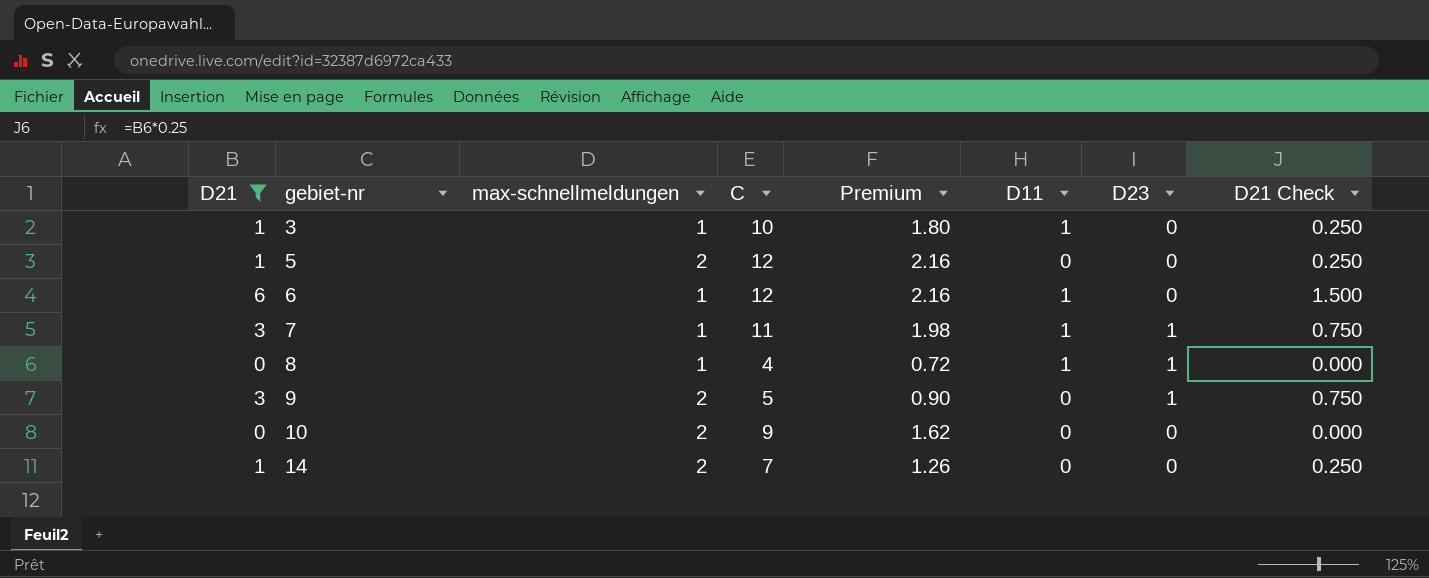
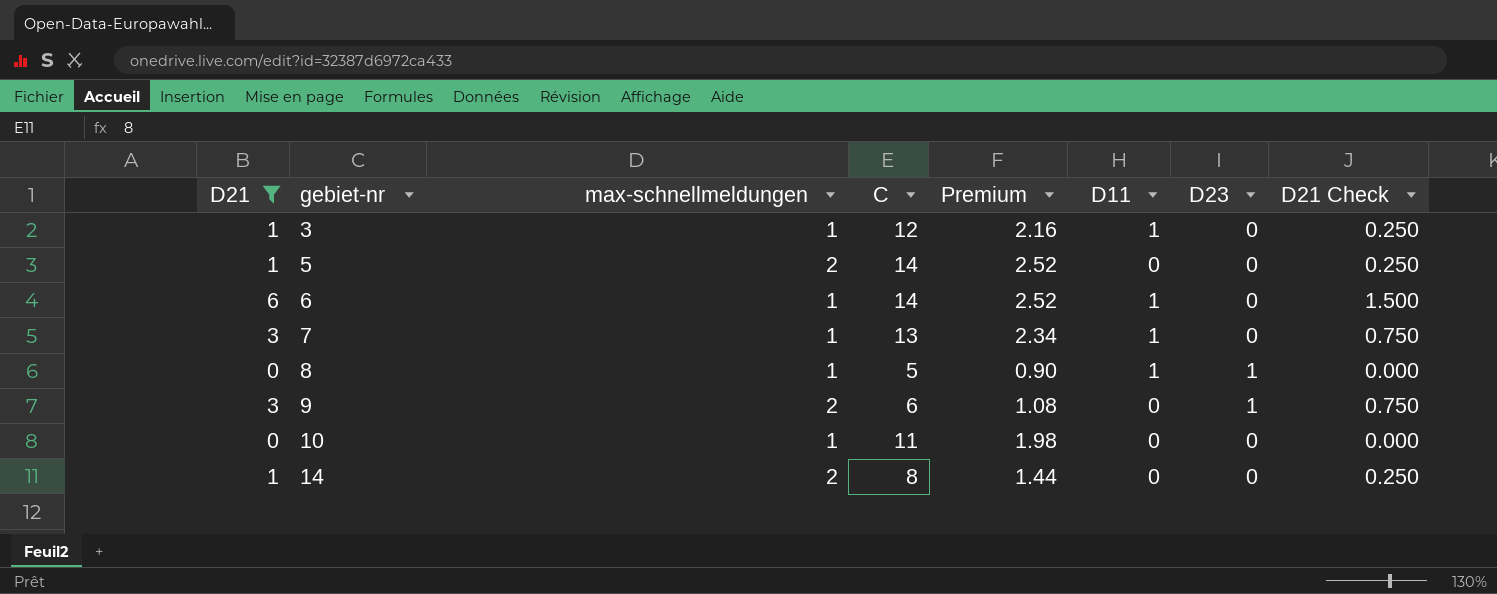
3 | C: 10 -> 12
3 | Premium: 1.80 -> 2.16
5 | C: 12 -> 14
5 | Premium: 2.16 -> 2.52
6 | C: 12 -> 14
6 | Premium: 2.16 -> 2.52
7 | C: 11 -> 13
7 | Premium: 1.98 -> 2.34
7 | D23: 1 -> 0
8 | C: 4 -> 5
8 | Premium: 0.72 -> 0.90
9 | C: 5 -> 6
9 | Premium: 0.90 -> 1.08
10 | max-schnellmeldungen: 2 -> 1
10 | C: 9 -> 11
10 | Premium: 1.62 -> 1.98
14 | C: 7 -> 8
14 | Premium: 1.26 -> 1.44

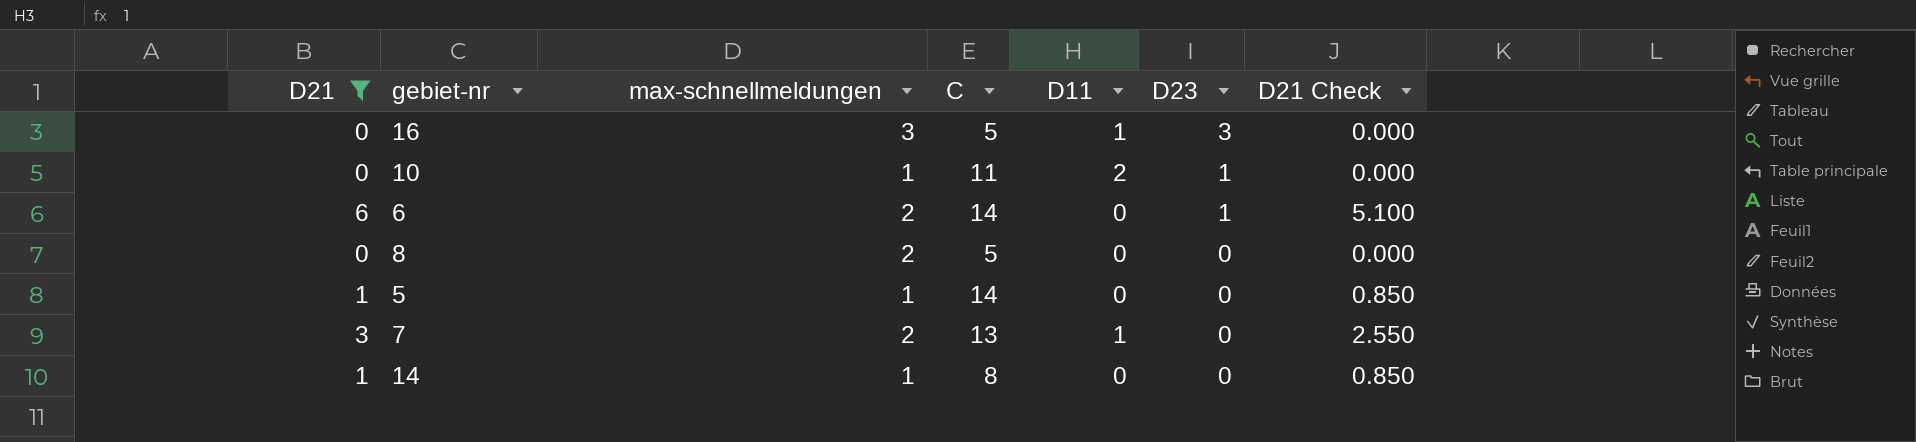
row order: gebiet-nr ascending -> D23 descending
column Premium | formula: [C] * 0.18 -> none
column D21 Check | formula: [D21] * 0.25 -> [D21] * 0.85
row 3: 1 | 1 | 12 | 2.16 | 1 | 0 | 0.250 -> none
row 9: 3 | 2 | 6 | 1.08 | 0 | 1 | 0.750 -> none
row 16: none -> 0 | 3 | 5 | 1 | 3 | 0.000
10 | D11: 0 -> 2
10 | D23: 0 -> 1
6 | max-schnellmeldungen: 1 -> 2
6 | D11: 1 -> 0
6 | D23: 0 -> 1
8 | max-schnellmeldungen: 1 -> 2
8 | D11: 1 -> 0
8 | D23: 1 -> 0
5 | max-schnellmeldungen: 2 -> 1
7 | max-schnellmeldungen: 1 -> 2
14 | max-schnellmeldungen: 2 -> 1

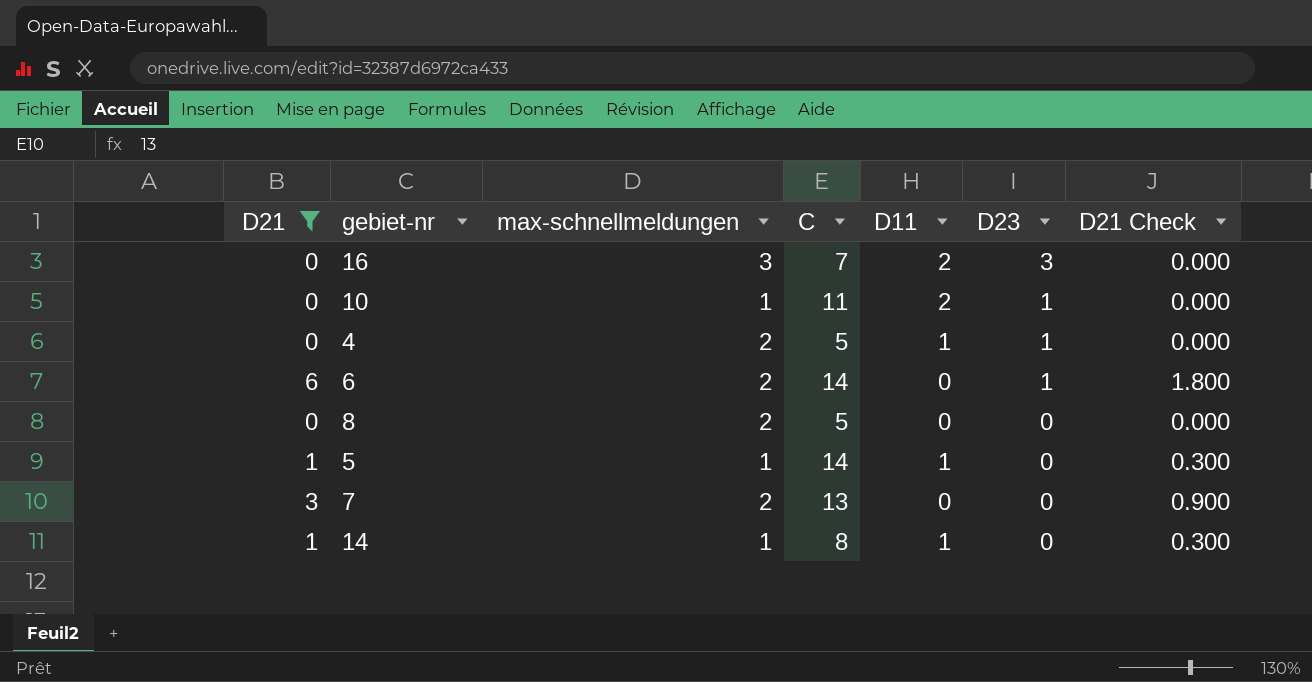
column D21 Check | formula: [D21] * 0.85 -> [D21] * 0.3
16 | C: 5 -> 7
16 | D11: 1 -> 2
row 4: none -> 0 | 2 | 5 | 1 | 1 | 0.000
5 | D11: 0 -> 1
7 | D11: 1 -> 0
14 | D11: 0 -> 1

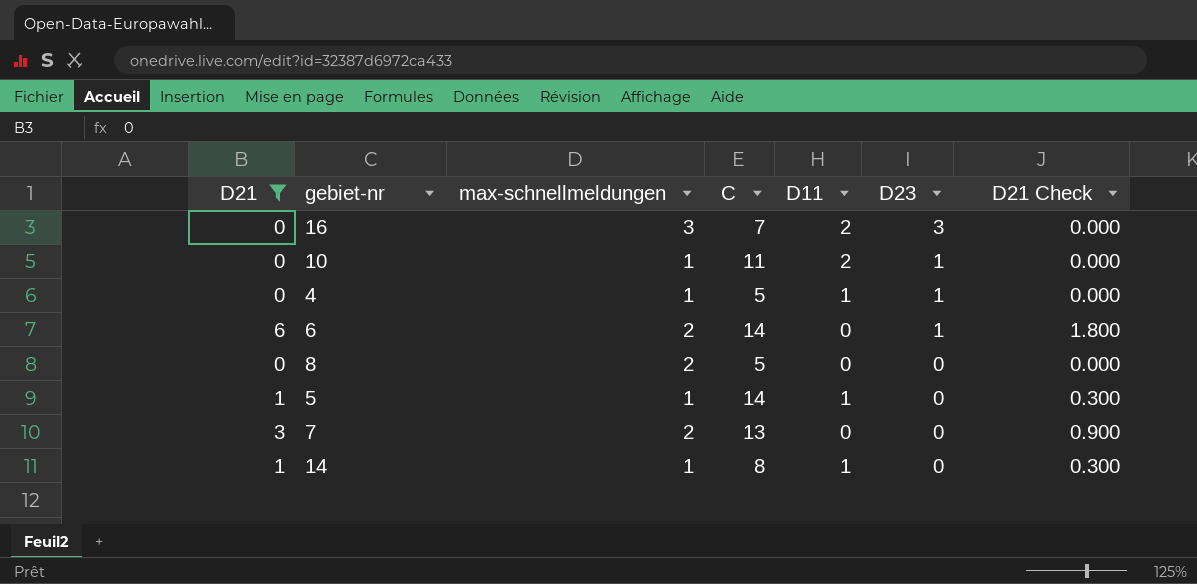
4 | max-schnellmeldungen: 2 -> 1

